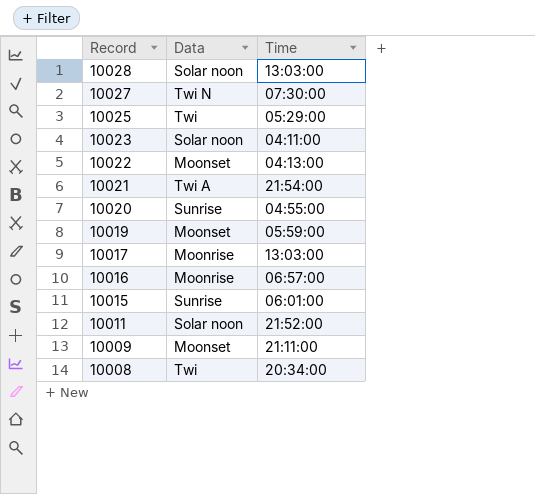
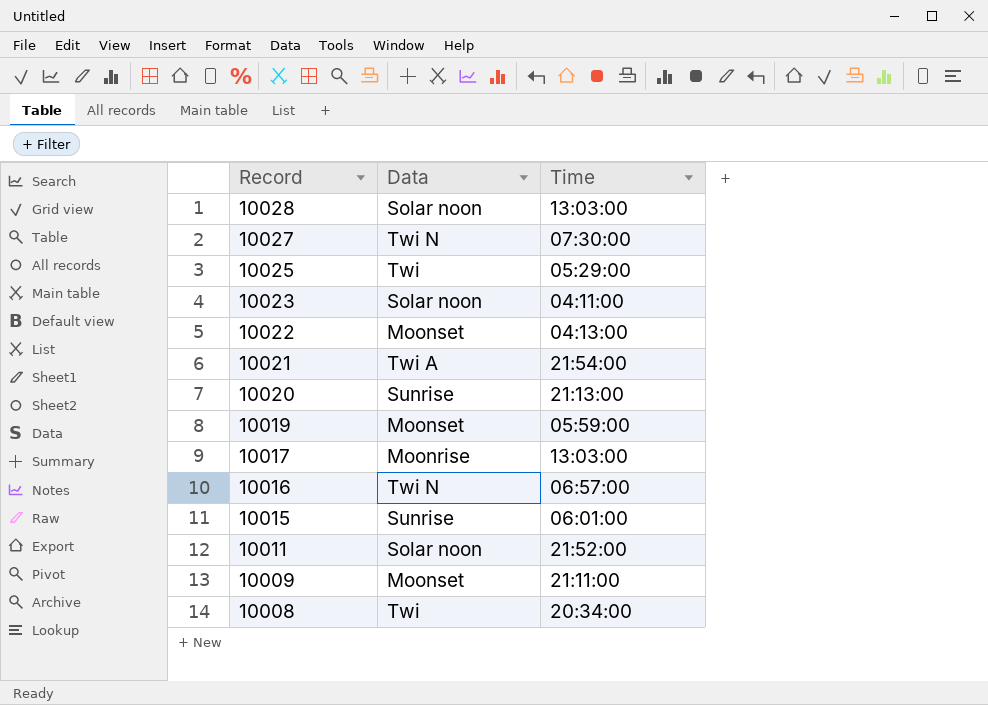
10020 | Time: 04:55:00 -> 21:13:00
10016 | Data: Moonrise -> Twi N

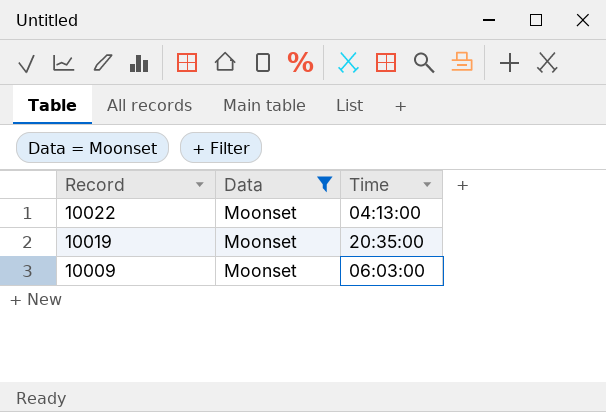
filter: none -> Data = Moonset
10019 | Time: 05:59:00 -> 20:35:00
10009 | Time: 21:11:00 -> 06:03:00

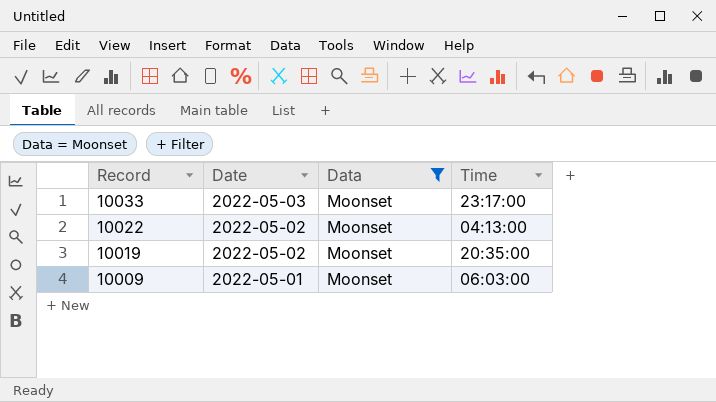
column Date | position: none -> 2
row 10033: none -> 2022-05-03 | Moonset | 23:17:00

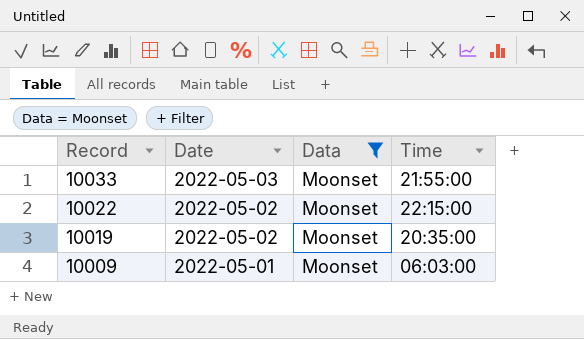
10033 | Time: 23:17:00 -> 21:55:00
10022 | Time: 04:13:00 -> 22:15:00

